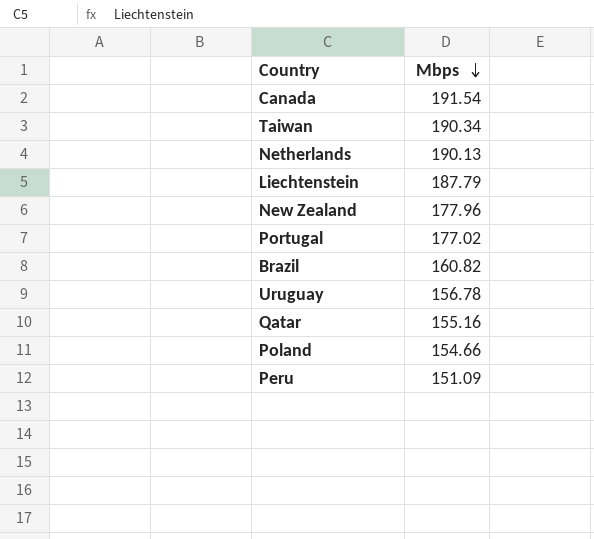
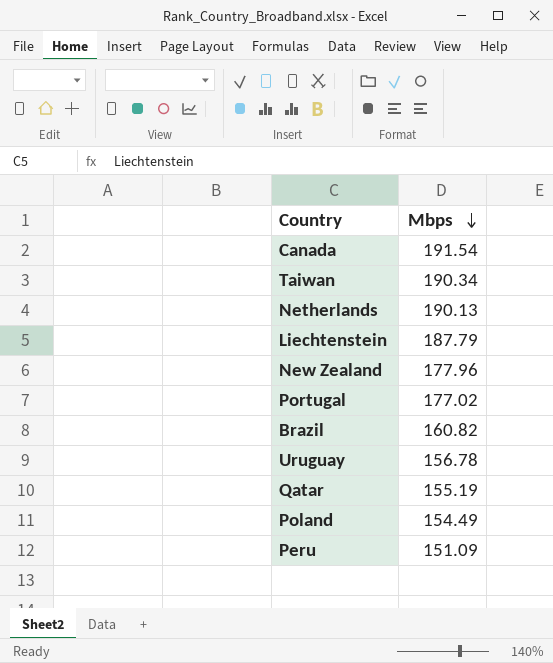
Qatar | Mbps: 155.16 -> 155.19
Poland | Mbps: 154.66 -> 154.49

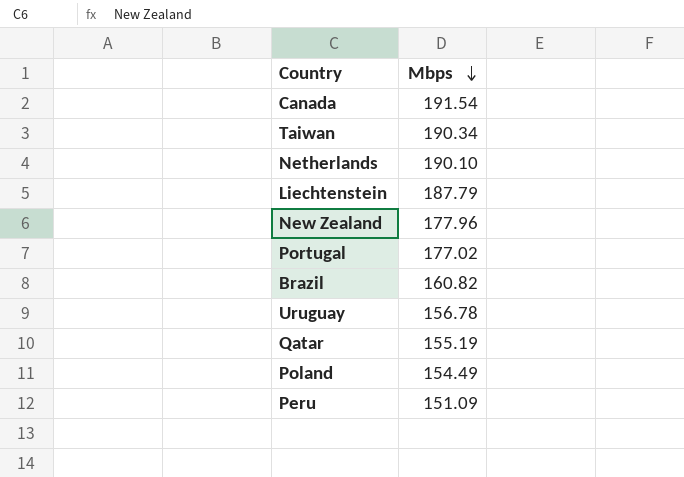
Netherlands | Mbps: 190.13 -> 190.10

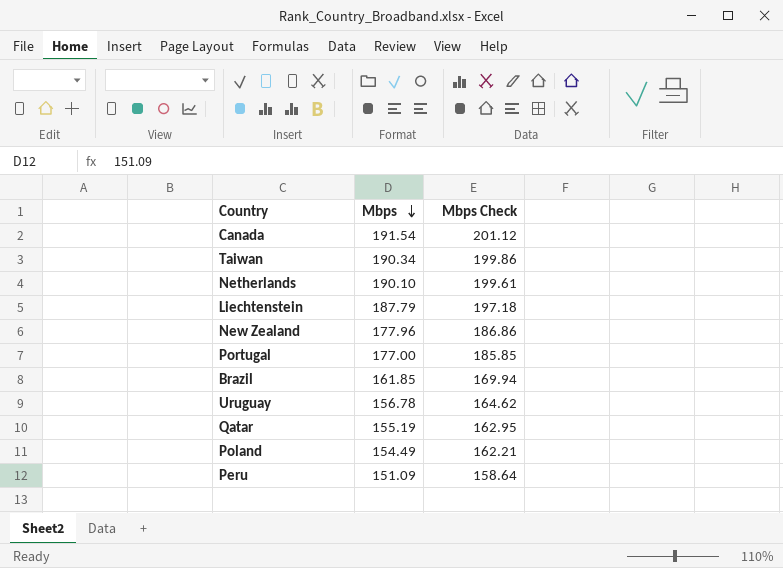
column Mbps Check | formula: none -> [Mbps] * 1.05
Portugal | Mbps: 177.02 -> 177.00
Brazil | Mbps: 160.82 -> 161.85

